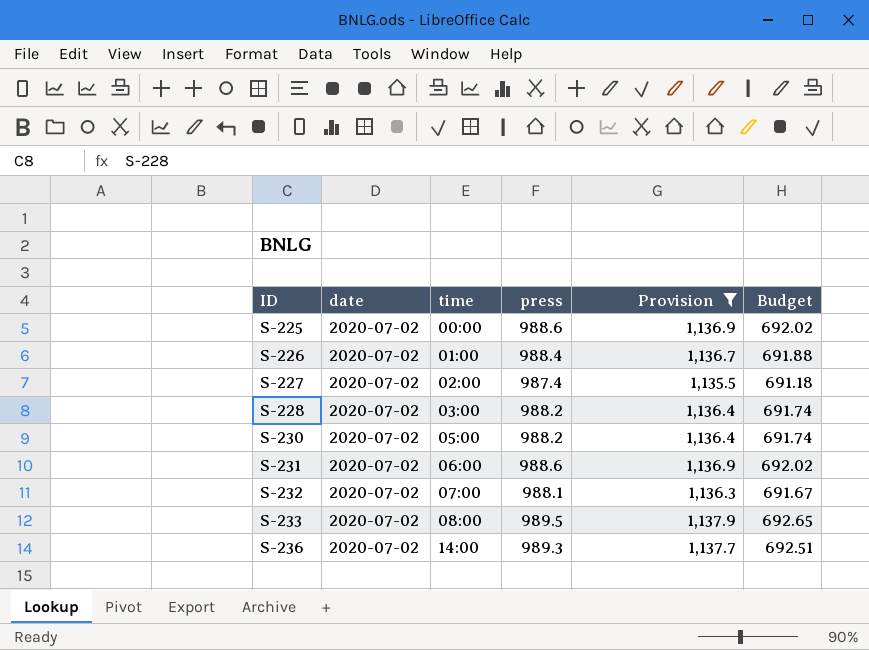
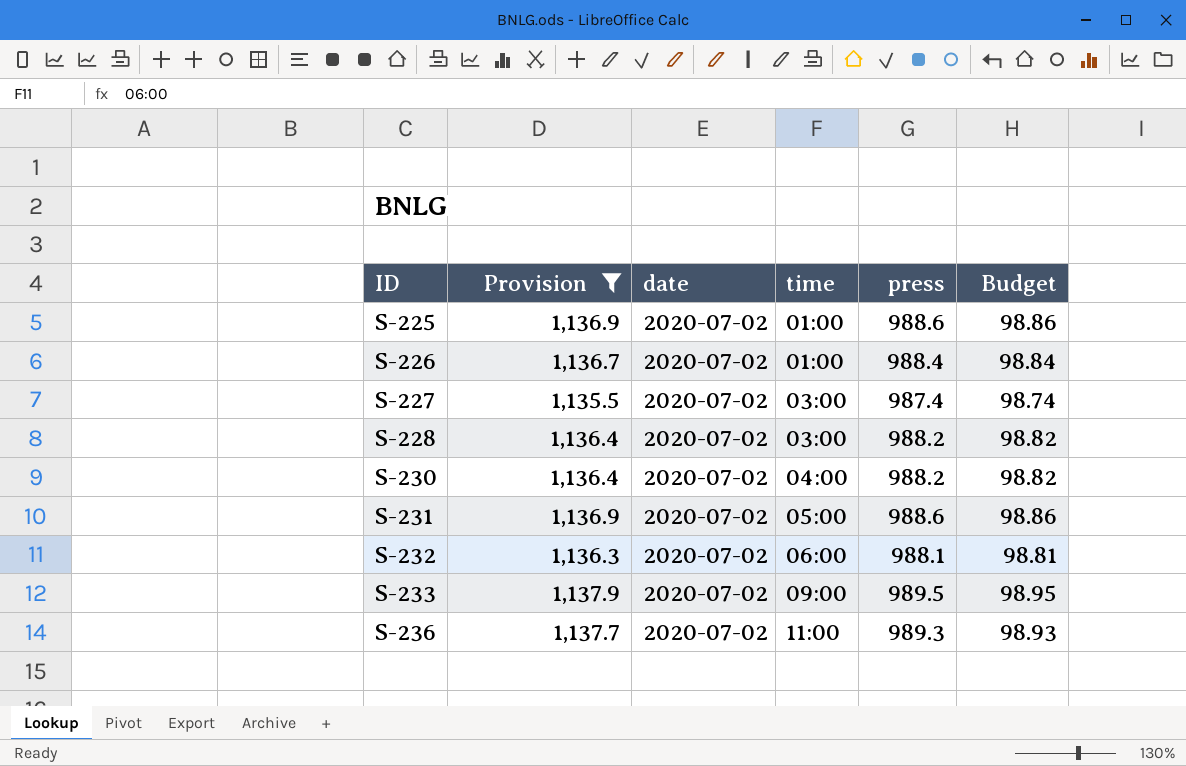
column Provision | position: 5 -> 2
column Budget | formula: [press] * 0.7 -> [press] * 0.1
S-225 | time: 00:00 -> 01:00
S-227 | time: 02:00 -> 03:00
S-230 | time: 05:00 -> 04:00
S-231 | time: 06:00 -> 05:00
S-232 | time: 07:00 -> 06:00
S-233 | time: 08:00 -> 09:00
S-236 | time: 14:00 -> 11:00

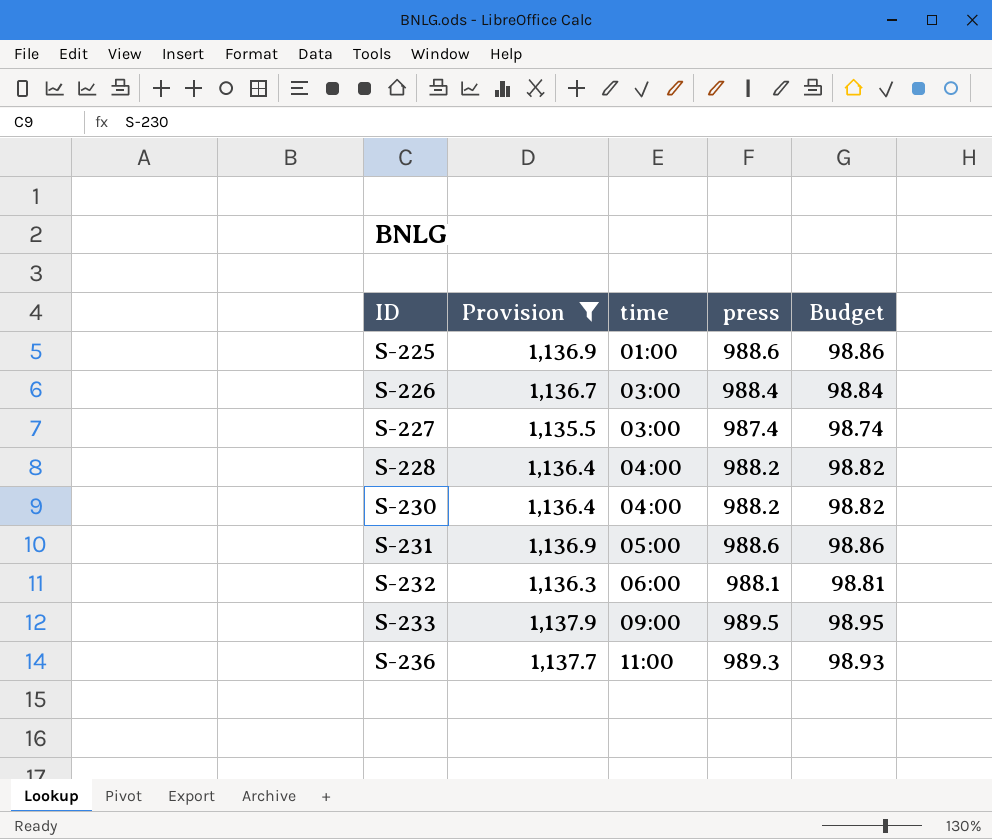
column date | position: 3 -> none
S-226 | time: 01:00 -> 03:00
S-228 | time: 03:00 -> 04:00

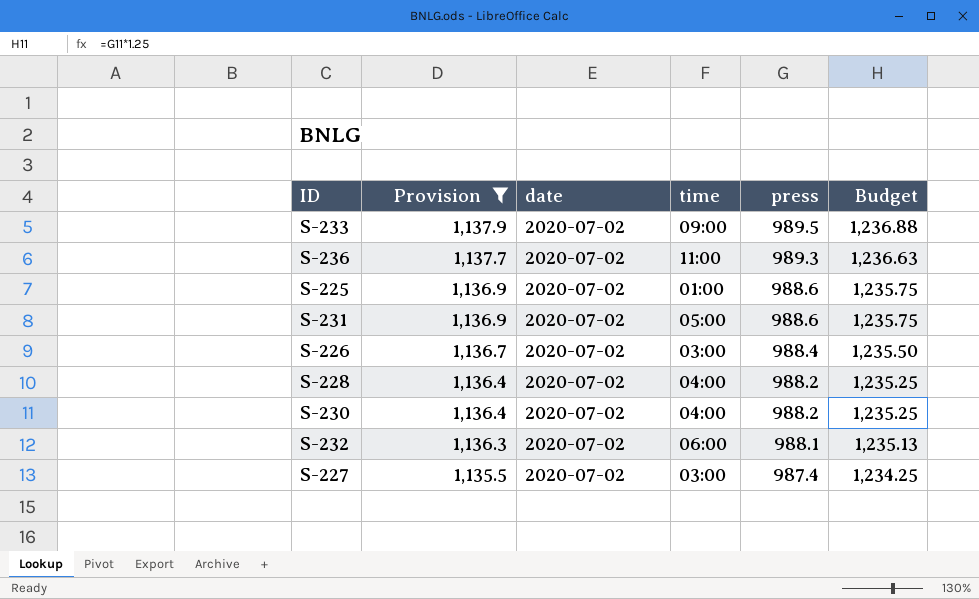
row order: ID ascending -> Provision descending
column date | position: none -> 3
column Budget | formula: [press] * 0.1 -> [press] * 1.25

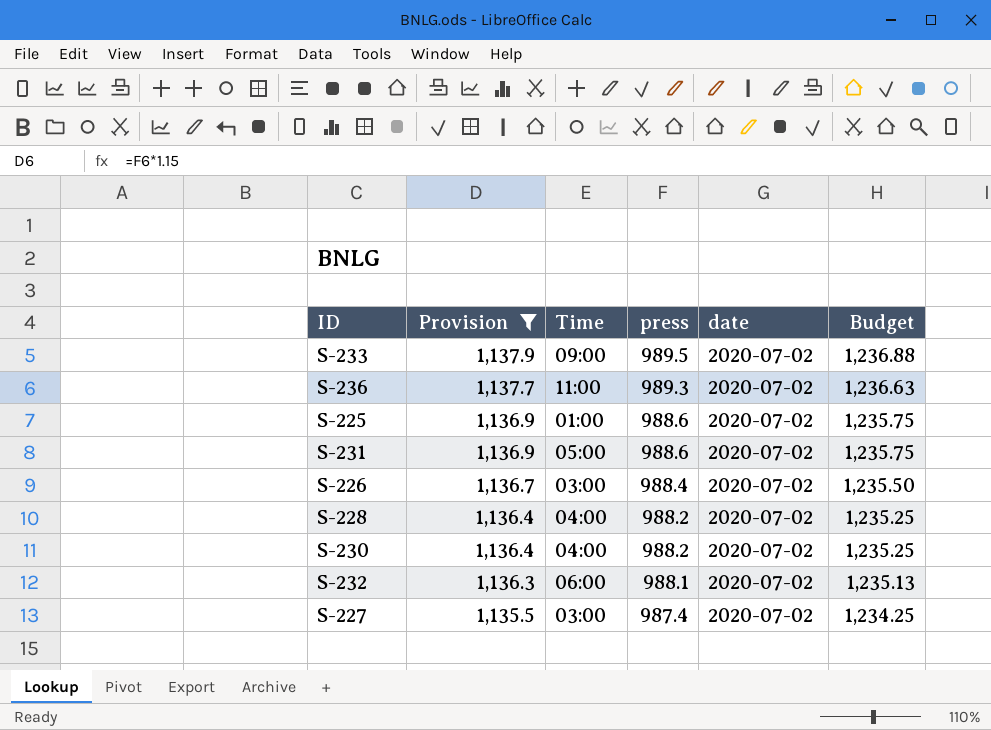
column name: time -> Time
column date | position: 3 -> 5

